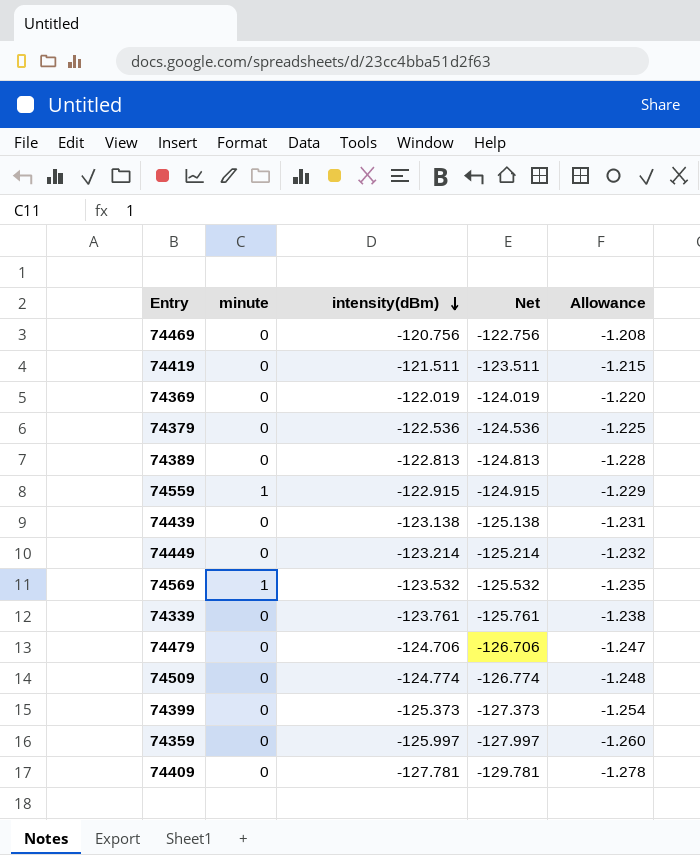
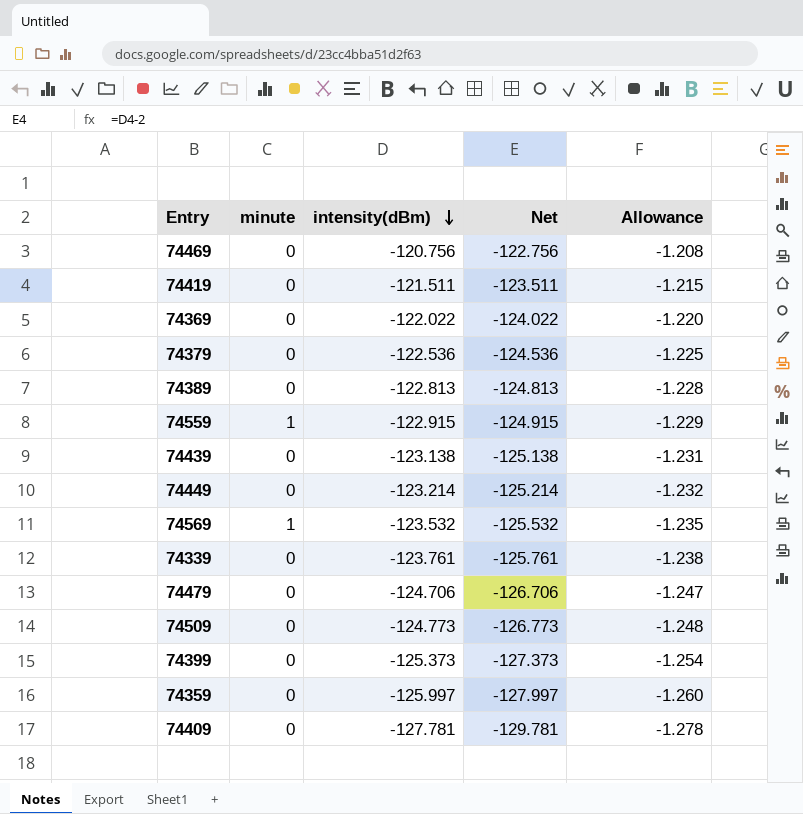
74369 | intensity(dBm): -122.019 -> -122.022
74369 | Net: -124.019 -> -124.022
74509 | intensity(dBm): -124.774 -> -124.773
74509 | Net: -126.774 -> -126.773

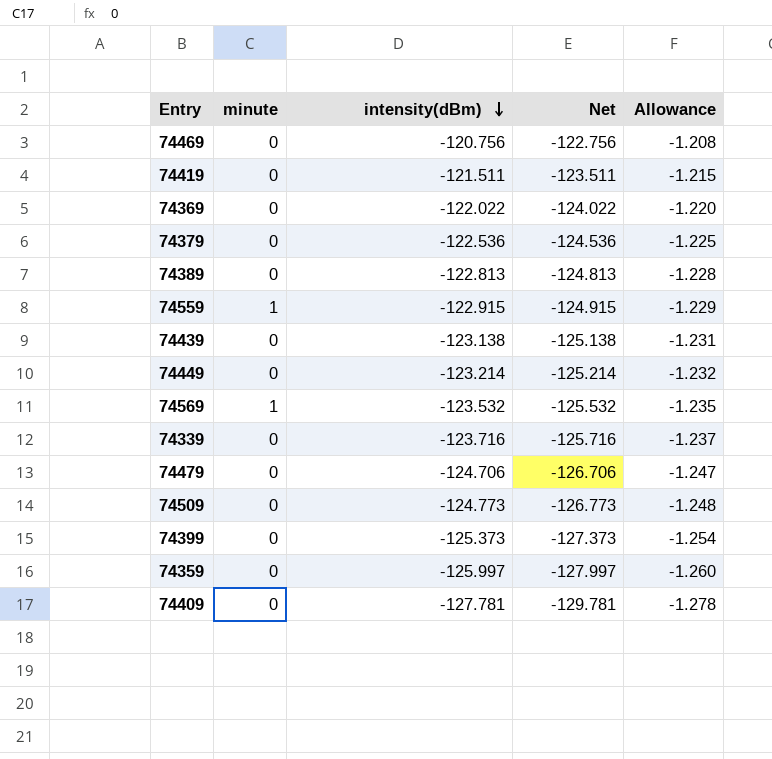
74339 | intensity(dBm): -123.761 -> -123.716
74339 | Net: -125.761 -> -125.716
74339 | Allowance: -1.238 -> -1.237

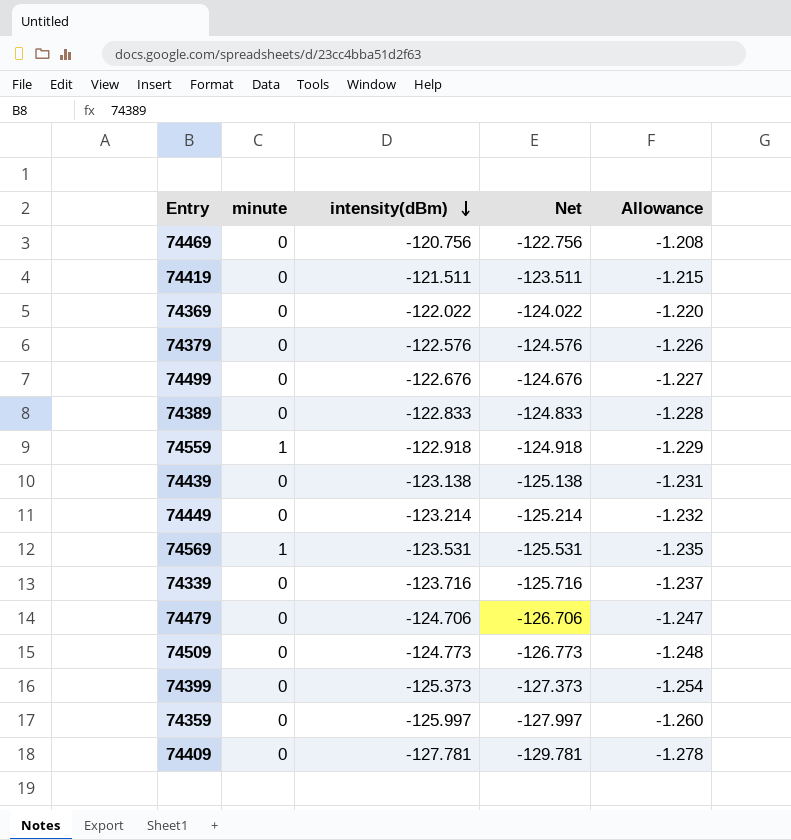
74379 | intensity(dBm): -122.536 -> -122.576
74379 | Net: -124.536 -> -124.576
74379 | Allowance: -1.225 -> -1.226
row 74499: none -> 0 | -122.676 | -124.676 | -1.227
74389 | intensity(dBm): -122.813 -> -122.833
74389 | Net: -124.813 -> -124.833
74559 | intensity(dBm): -122.915 -> -122.918
74559 | Net: -124.915 -> -124.918
74569 | intensity(dBm): -123.532 -> -123.531
74569 | Net: -125.532 -> -125.531

